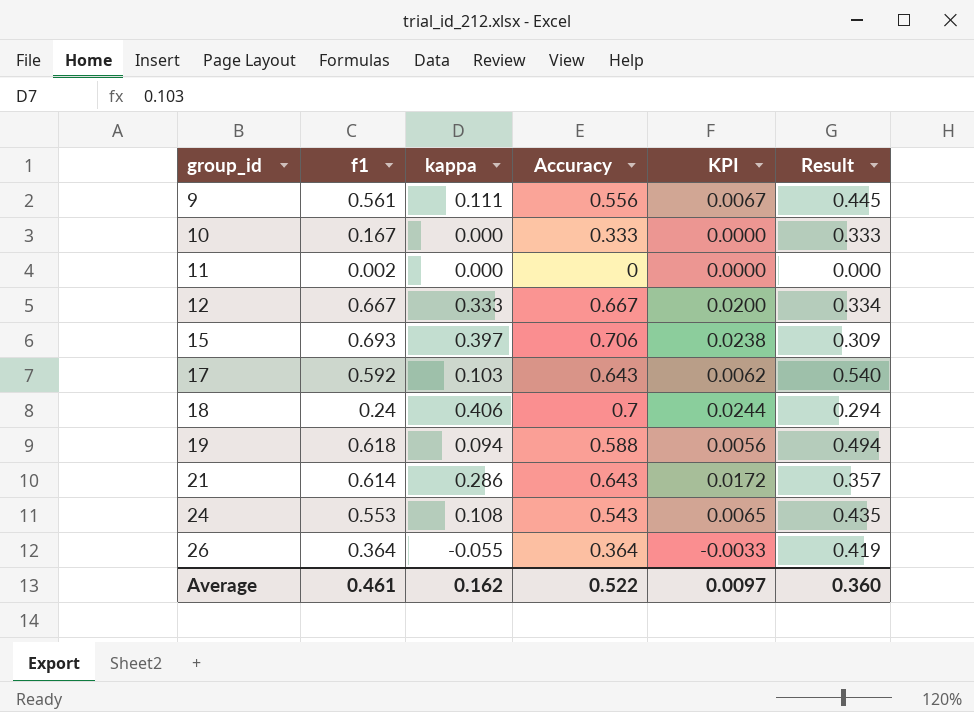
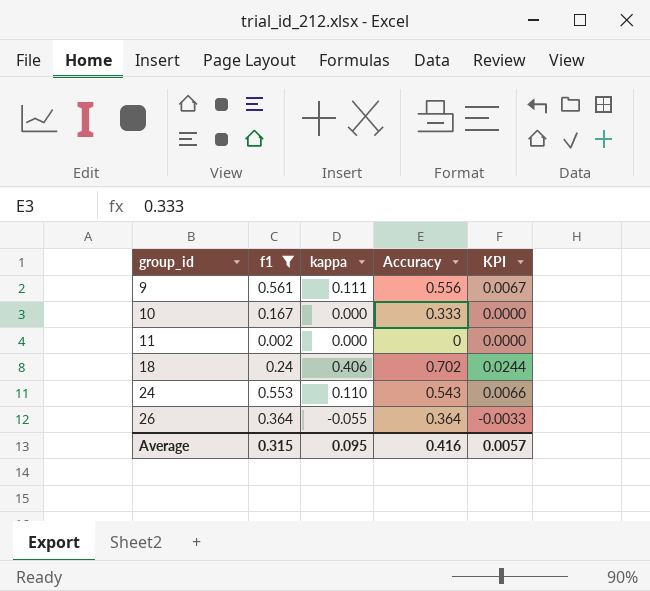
filter: none -> f1 <= 0.561
column Result | formula: [Accuracy] - [kappa] -> none
18 | Accuracy: 0.7 -> 0.702
24 | kappa: 0.108 -> 0.110
24 | KPI: 0.0065 -> 0.0066
Average | f1: 0.461 -> 0.315
Average | kappa: 0.162 -> 0.095
Average | Accuracy: 0.522 -> 0.416
Average | KPI: 0.0097 -> 0.0057

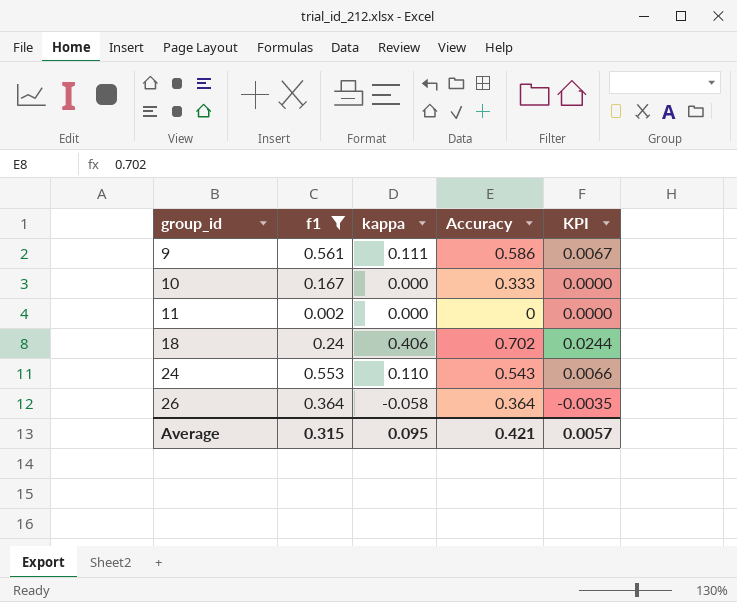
9 | Accuracy: 0.556 -> 0.586
26 | kappa: -0.055 -> -0.058
26 | KPI: -0.0033 -> -0.0035
Average | Accuracy: 0.416 -> 0.421

